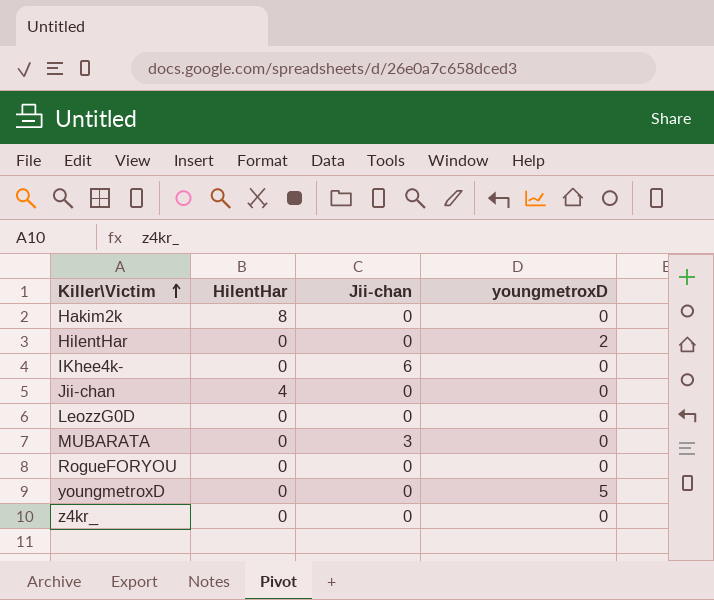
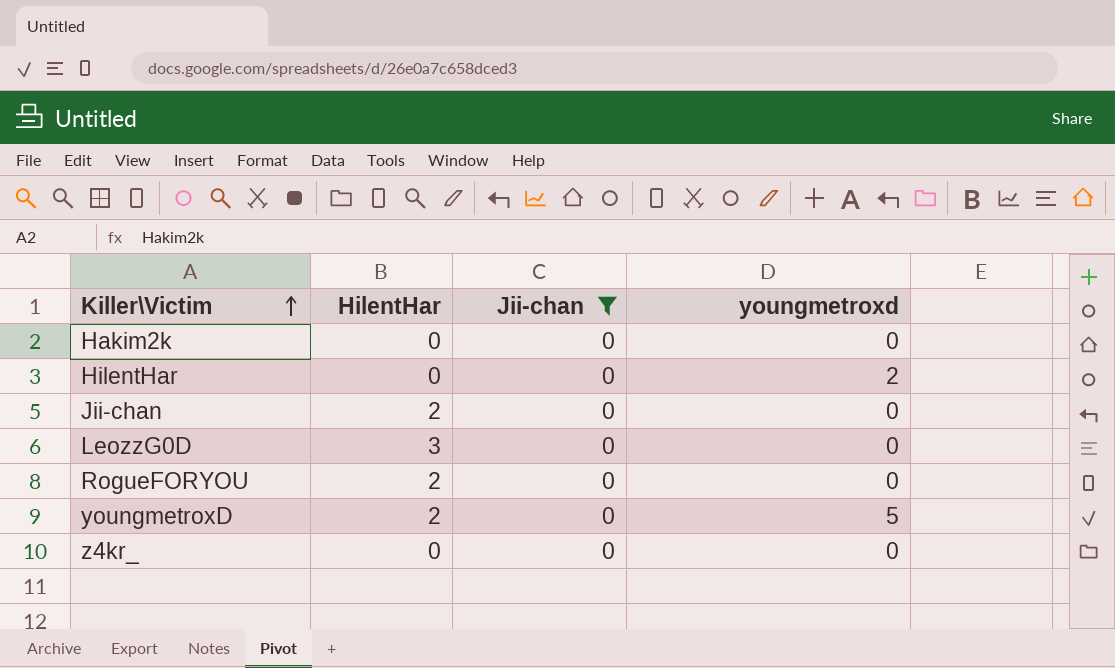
filter: none -> Jii-chan = 0
column name: youngmetroxD -> youngmetroxd
Hakim2k | HilentHar: 8 -> 0
Jii-chan | HilentHar: 4 -> 2
LeozzG0D | HilentHar: 0 -> 3
RogueFORYOU | HilentHar: 0 -> 2
youngmetroxD | HilentHar: 0 -> 2

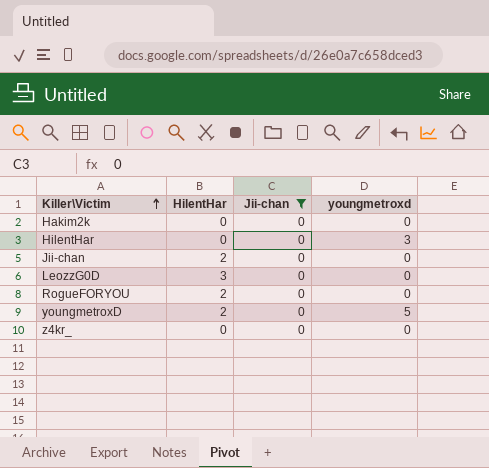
HilentHar | youngmetroxd: 2 -> 3

